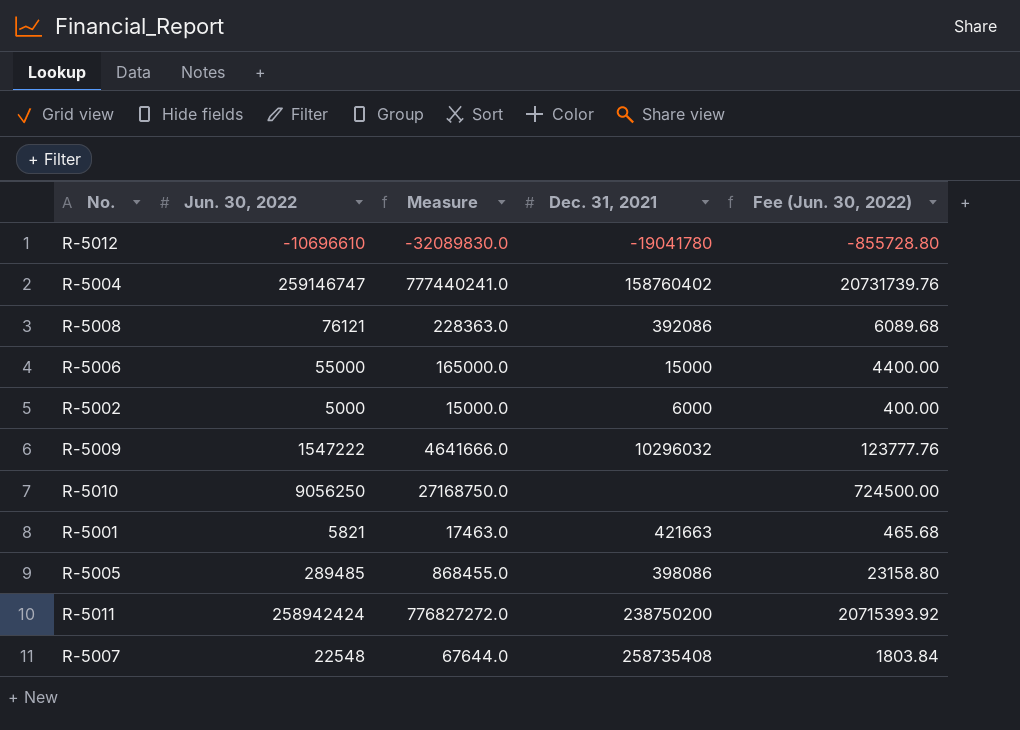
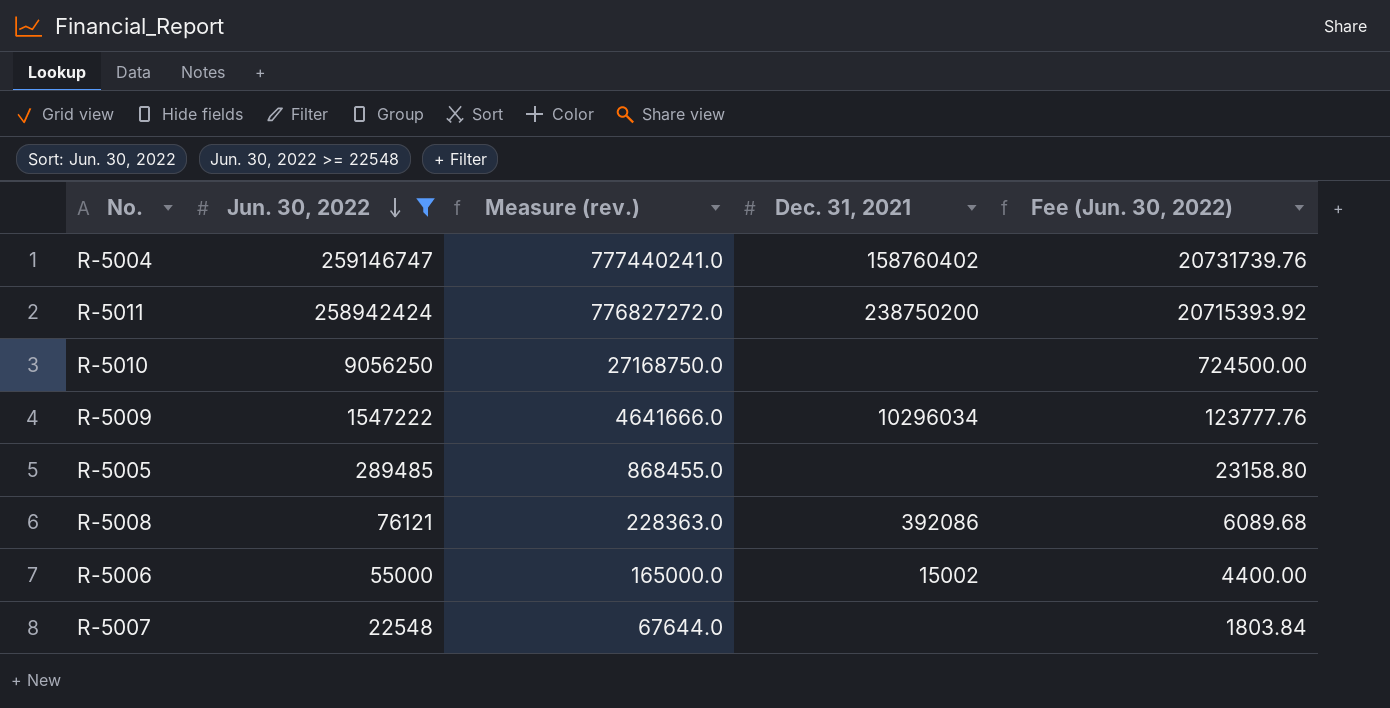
filter: none -> Jun. 30, 2022 >= 22548
row order: none -> Jun. 30, 2022 descending
column name: Measure -> Measure (rev.)
R-5009 | Dec. 31, 2021: 10296032 -> 10296034
R-5005 | Dec. 31, 2021: 398086 -> none
R-5006 | Dec. 31, 2021: 15000 -> 15002
R-5007 | Dec. 31, 2021: 258735408 -> none

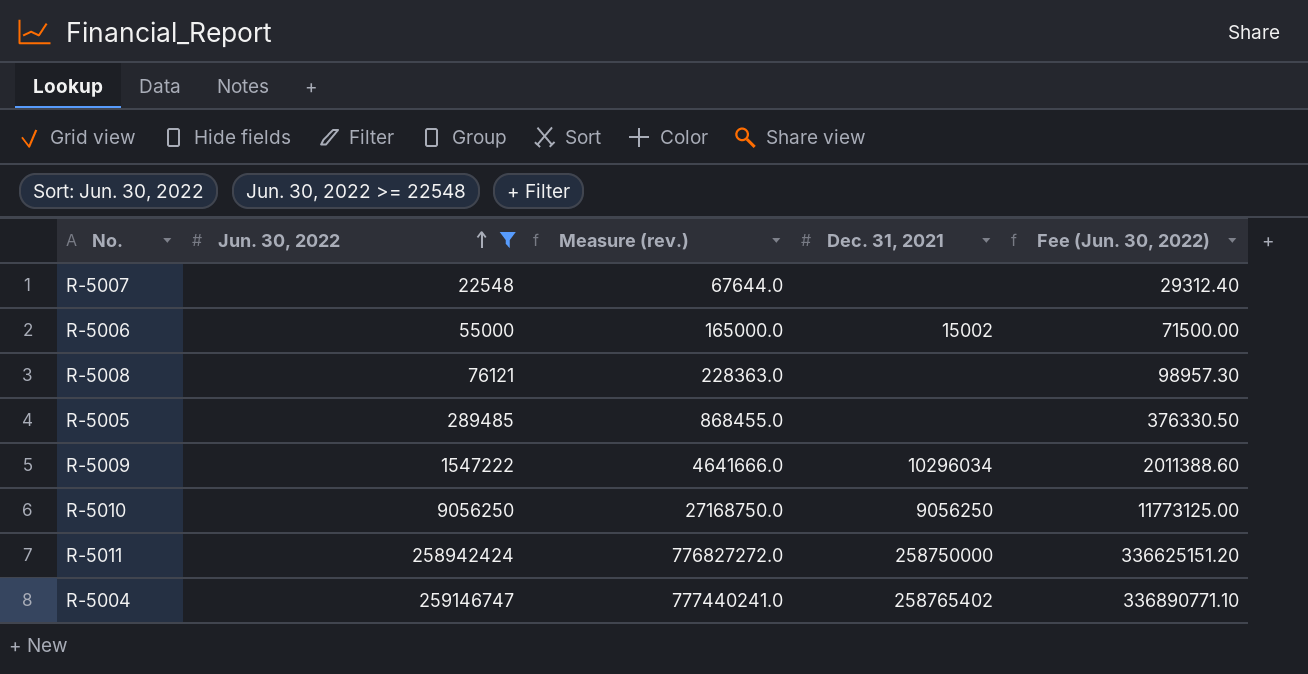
row order: Jun. 30, 2022 descending -> Jun. 30, 2022 ascending
column Fee (Jun. 30, 2022) | formula: [Jun. 30, 2022] * 0.08 -> [Jun. 30, 2022] * 1.3
R-5008 | Dec. 31, 2021: 392086 -> none
R-5010 | Dec. 31, 2021: none -> 9056250
R-5011 | Dec. 31, 2021: 238750200 -> 258750000
R-5004 | Dec. 31, 2021: 158760402 -> 258765402

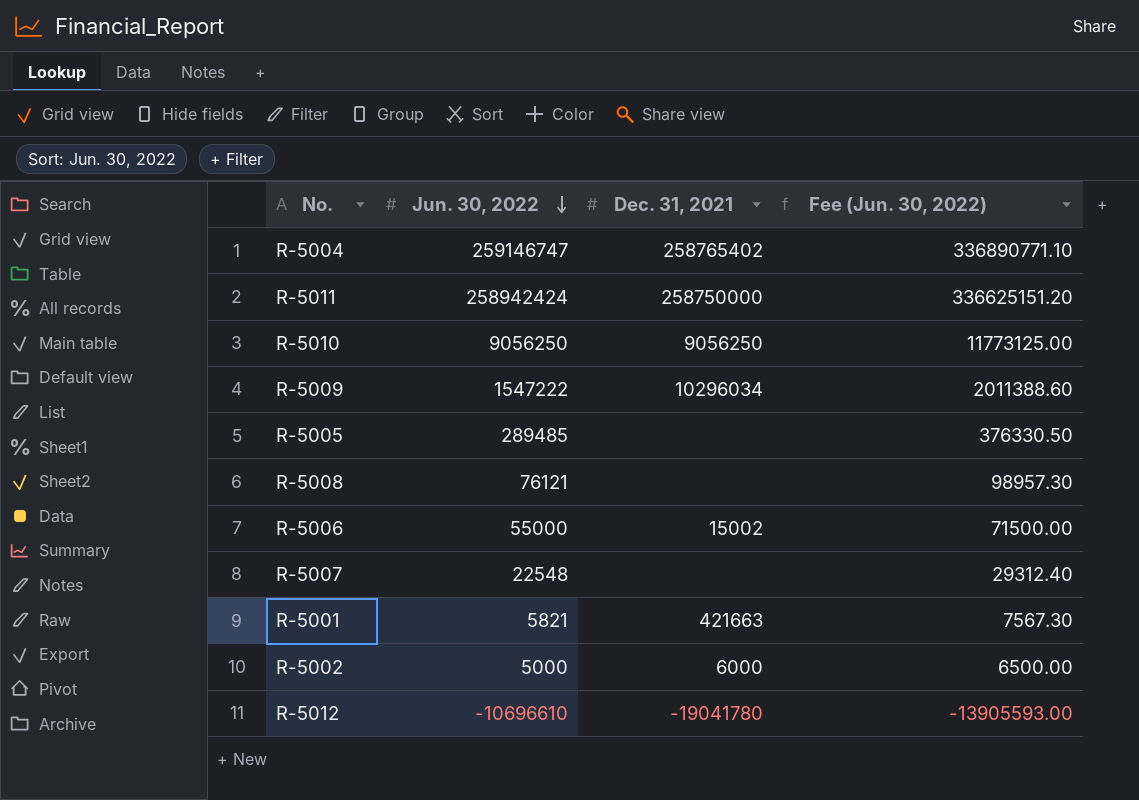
filter: Jun. 30, 2022 >= 22548 -> none
row order: Jun. 30, 2022 ascending -> Jun. 30, 2022 descending
column Measure (rev.) | formula: [Jun. 30, 2022] * 3 -> none

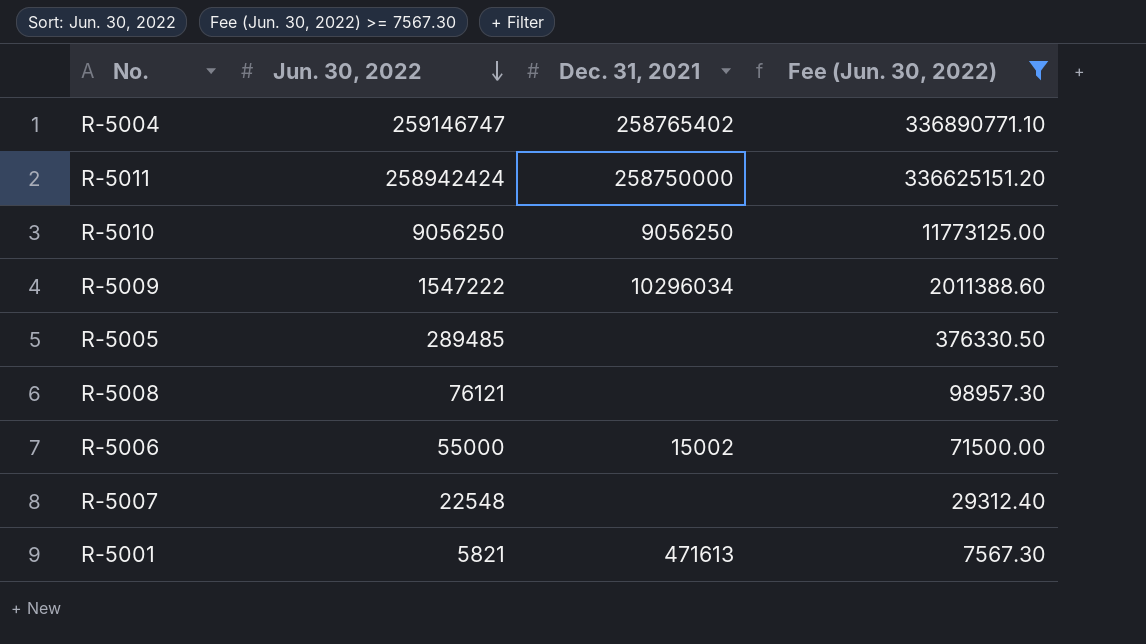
filter: none -> Fee (Jun. 30, 2022) >= 7567.30
R-5001 | Dec. 31, 2021: 421663 -> 471613

